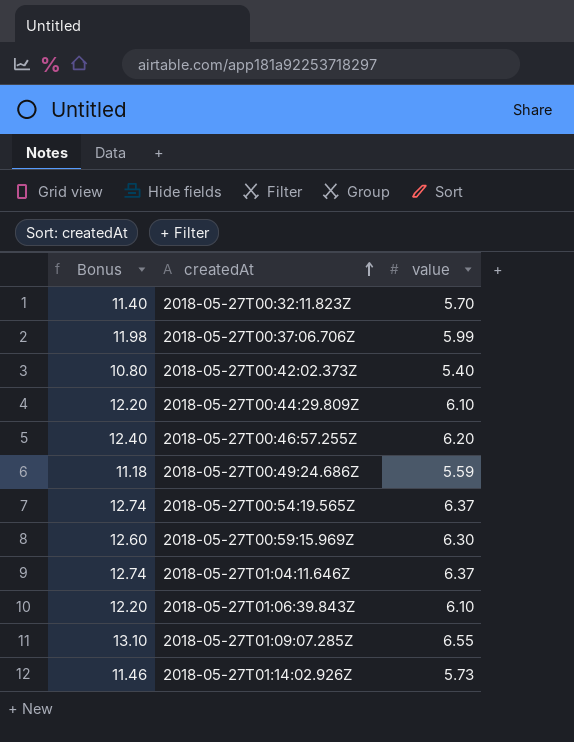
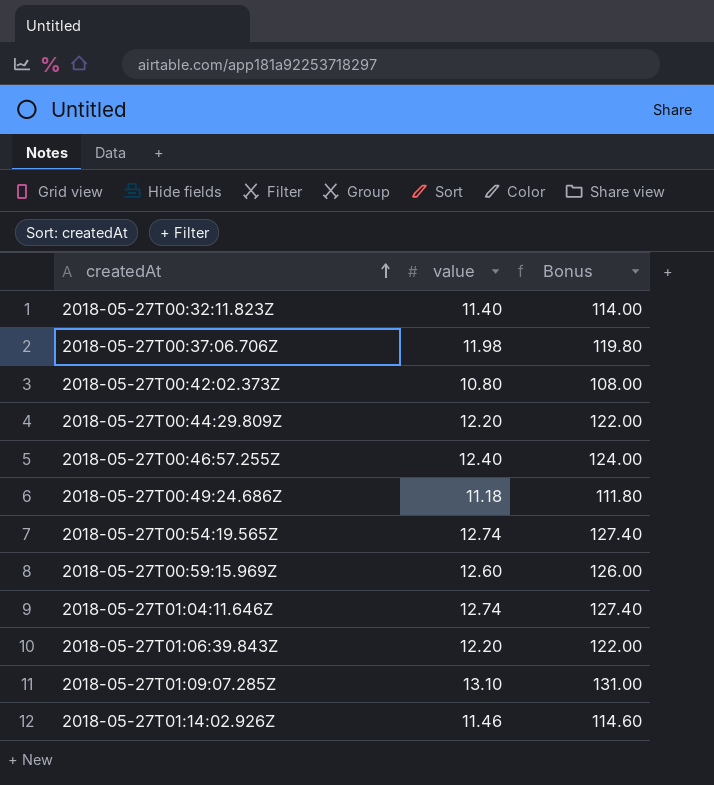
column Bonus | formula: [value] * 2 -> [value] * 10
column Bonus | position: 1 -> 3
2018-05-27T00:32:11.823Z | value: 5.70 -> 11.40
2018-05-27T00:37:06.706Z | value: 5.99 -> 11.98
2018-05-27T00:42:02.373Z | value: 5.40 -> 10.80
2018-05-27T00:44:29.809Z | value: 6.10 -> 12.20
2018-05-27T00:46:57.255Z | value: 6.20 -> 12.40
2018-05-27T00:49:24.686Z | value: 5.59 -> 11.18
2018-05-27T00:54:19.565Z | value: 6.37 -> 12.74
2018-05-27T00:59:15.969Z | value: 6.30 -> 12.60
2018-05-27T01:04:11.646Z | value: 6.37 -> 12.74
2018-05-27T01:06:39.843Z | value: 6.10 -> 12.20
2018-05-27T01:09:07.285Z | value: 6.55 -> 13.10
2018-05-27T01:14:02.926Z | value: 5.73 -> 11.46

